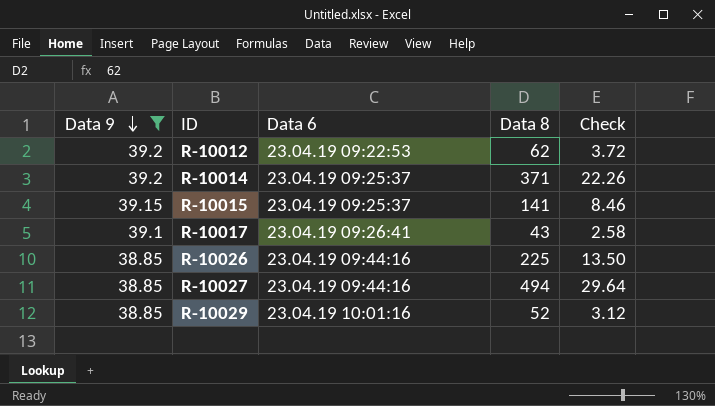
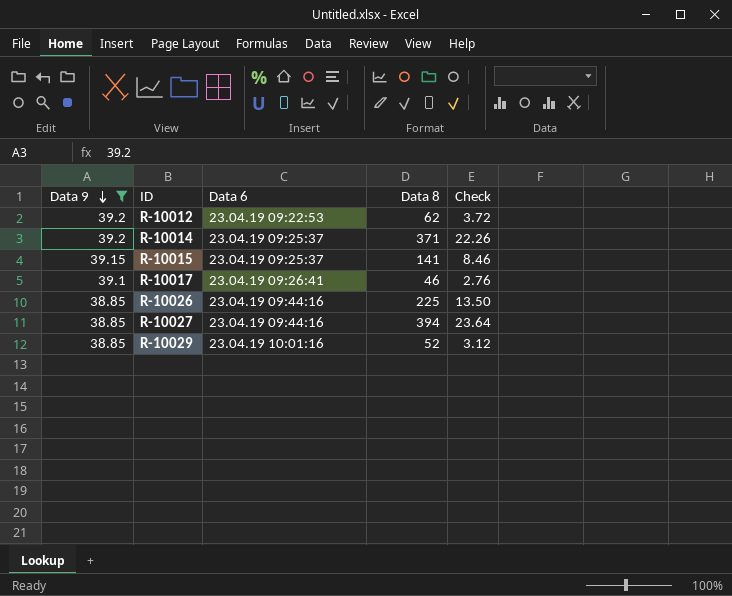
R-10017 | Data 8: 43 -> 46
R-10017 | Check: 2.58 -> 2.76
R-10027 | Data 8: 494 -> 394
R-10027 | Check: 29.64 -> 23.64

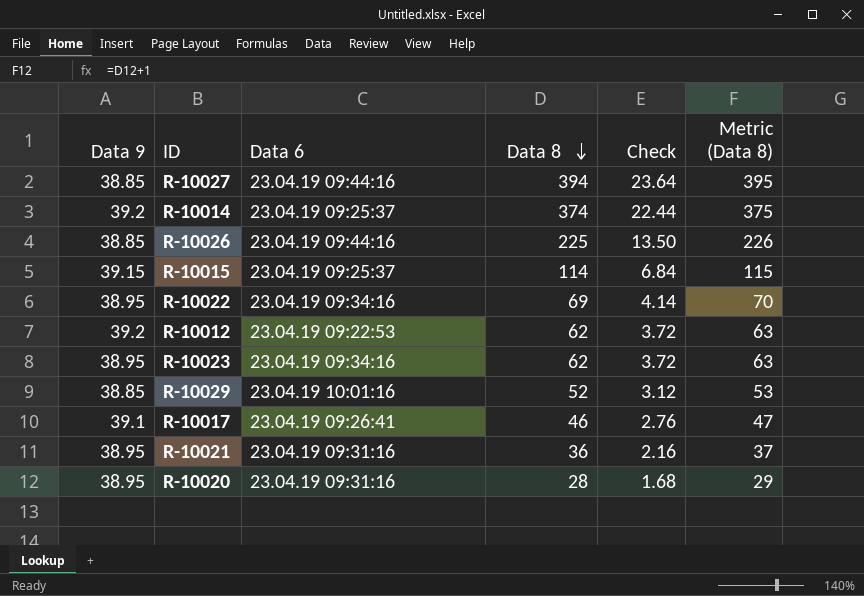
filter: Data 9 != 38.95 -> none
row order: Data 9 descending -> Data 8 descending
column Metric (Data 8) | formula: none -> [Data 8] + 1
R-10014 | Data 8: 371 -> 374
R-10014 | Check: 22.26 -> 22.44
R-10015 | Data 8: 141 -> 114
R-10015 | Check: 8.46 -> 6.84

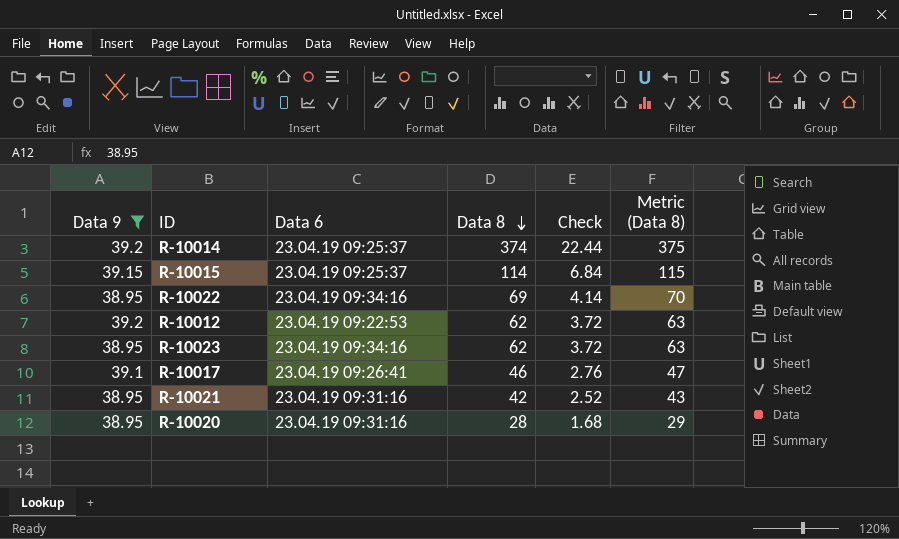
filter: none -> Data 9 != 38.85
R-10021 | Data 8: 36 -> 42
R-10021 | Check: 2.16 -> 2.52
R-10021 | Metric (Data 8): 37 -> 43

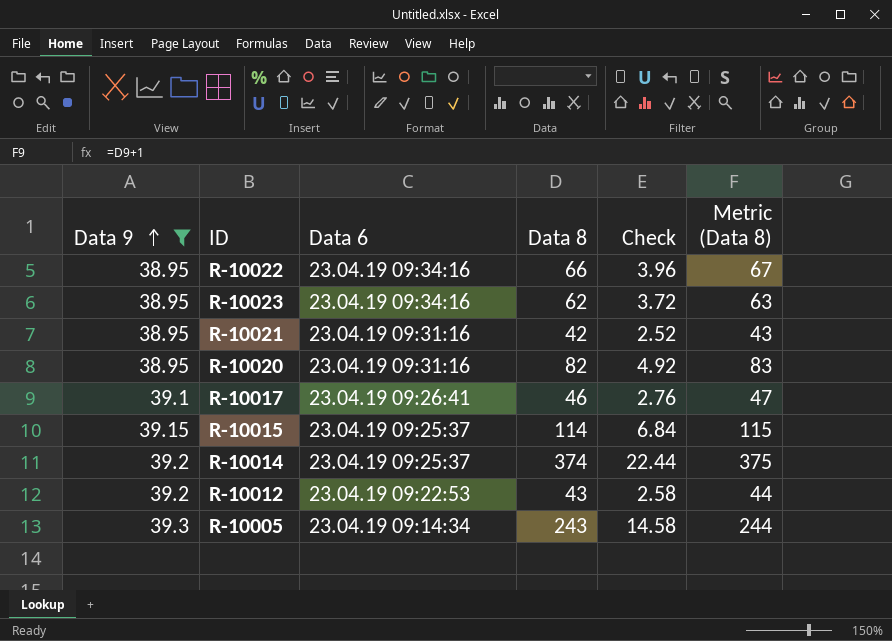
row order: Data 8 descending -> Data 9 ascending
R-10022 | Data 8: 69 -> 66
R-10022 | Check: 4.14 -> 3.96
R-10022 | Metric (Data 8): 70 -> 67
R-10020 | Data 8: 28 -> 82
R-10020 | Check: 1.68 -> 4.92
R-10020 | Metric (Data 8): 29 -> 83
R-10012 | Data 8: 62 -> 43
R-10012 | Check: 3.72 -> 2.58
R-10012 | Metric (Data 8): 63 -> 44
row R-10005: none -> 39.3 | 23.04.19 09:14:34 | 243 | 14.58 | 244

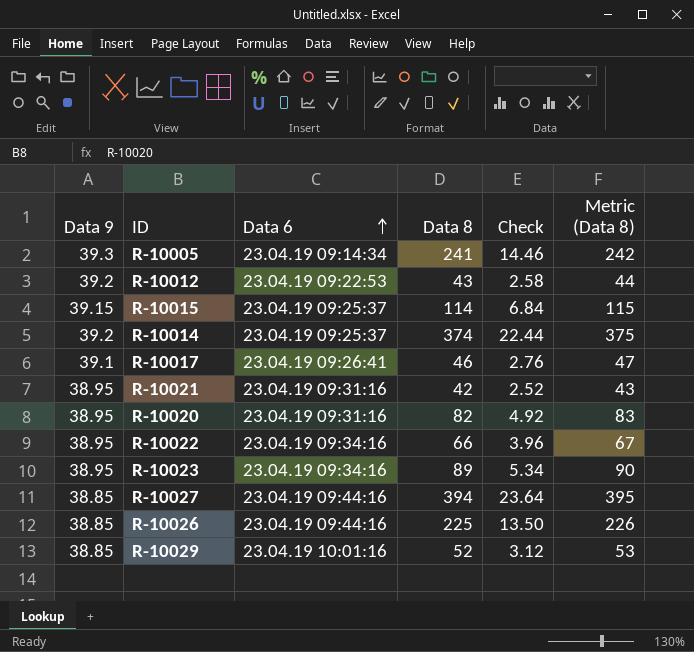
filter: Data 9 != 38.85 -> none
row order: Data 9 ascending -> Data 6 ascending
R-10005 | Data 8: 243 -> 241
R-10005 | Check: 14.58 -> 14.46
R-10005 | Metric (Data 8): 244 -> 242
R-10023 | Data 8: 62 -> 89
R-10023 | Check: 3.72 -> 5.34
R-10023 | Metric (Data 8): 63 -> 90

